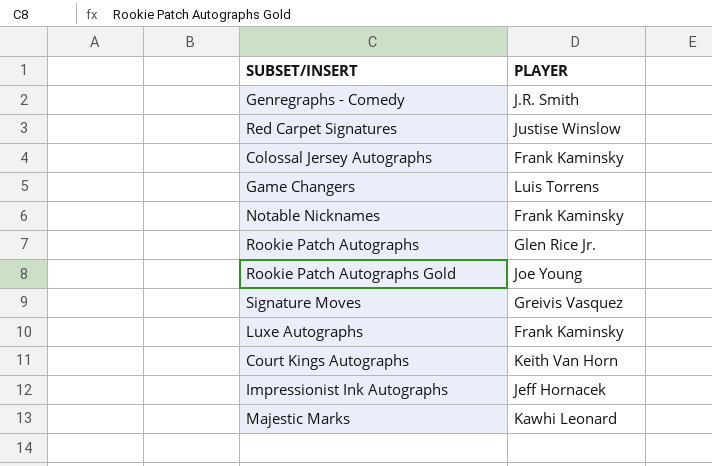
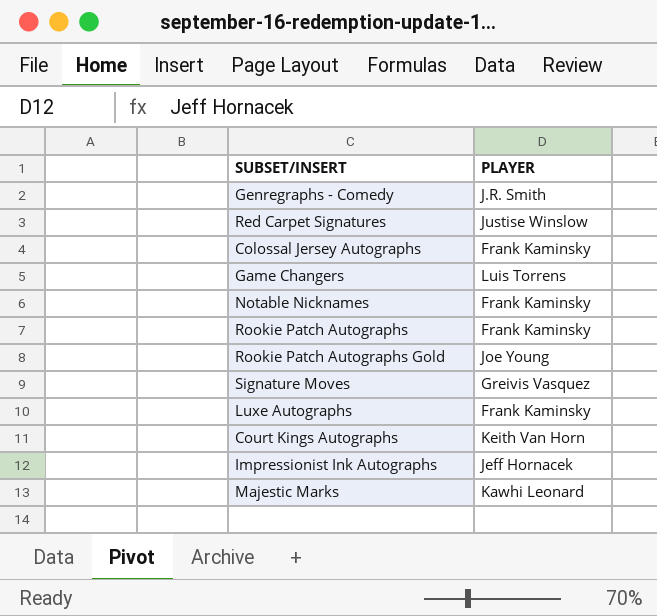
Rookie Patch Autographs | PLAYER: Glen Rice Jr. -> Frank Kaminsky

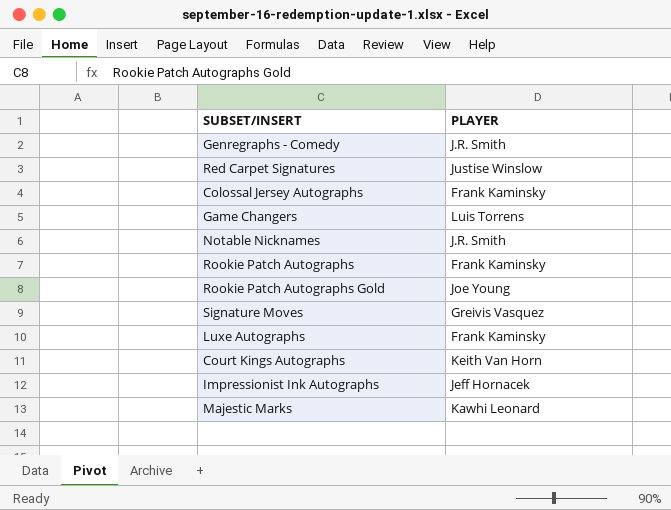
Notable Nicknames | PLAYER: Frank Kaminsky -> J.R. Smith

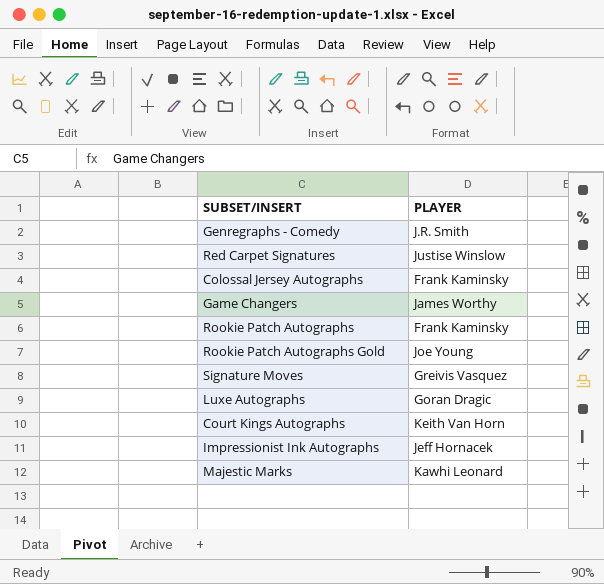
row Notable Nicknames: J.R. Smith -> none
Game Changers | PLAYER: Luis Torrens -> James Worthy
Luxe Autographs | PLAYER: Frank Kaminsky -> Goran Dragic

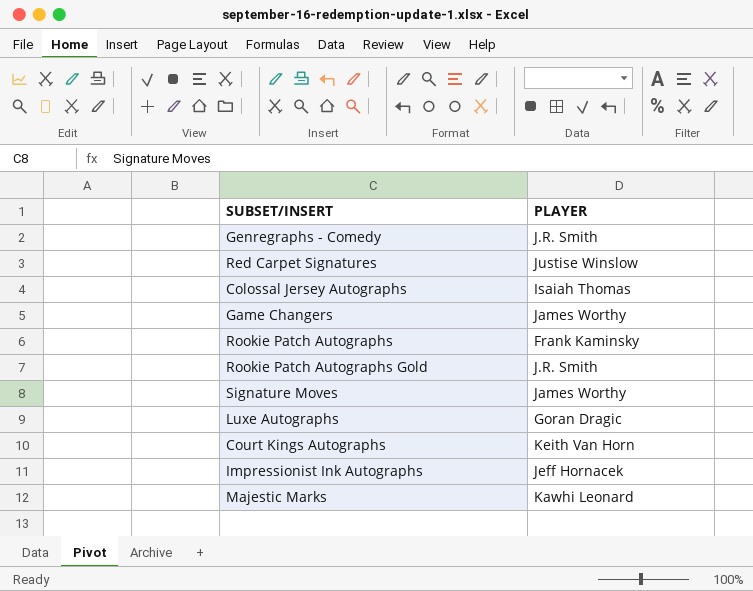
Colossal Jersey Autographs | PLAYER: Frank Kaminsky -> Isaiah Thomas
Rookie Patch Autographs Gold | PLAYER: Joe Young -> J.R. Smith
Signature Moves | PLAYER: Greivis Vasquez -> James Worthy

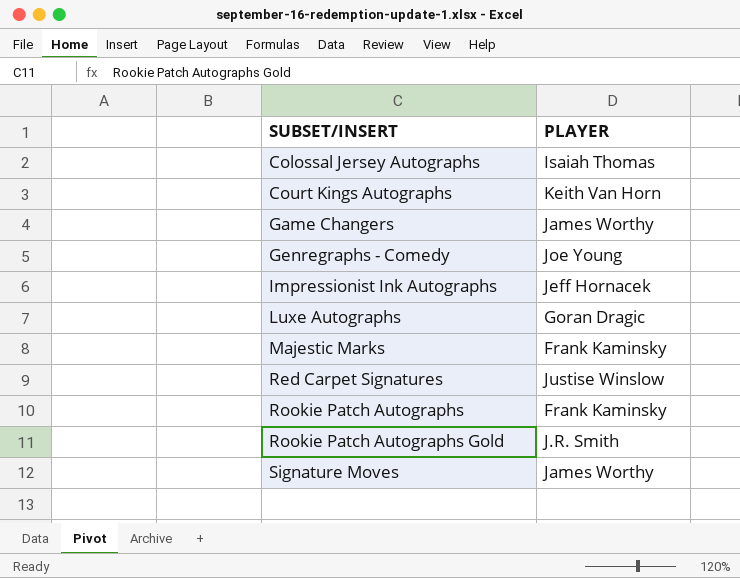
row order: none -> SUBSET/INSERT ascending
Genregraphs - Comedy | PLAYER: J.R. Smith -> Joe Young
Majestic Marks | PLAYER: Kawhi Leonard -> Frank Kaminsky

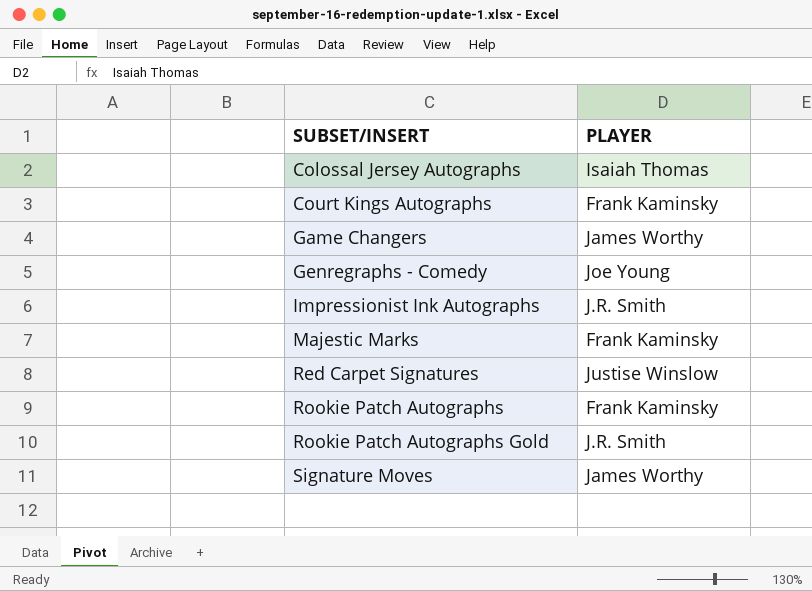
row Luxe Autographs: Goran Dragic -> none
Court Kings Autographs | PLAYER: Keith Van Horn -> Frank Kaminsky
Impressionist Ink Autographs | PLAYER: Jeff Hornacek -> J.R. Smith

